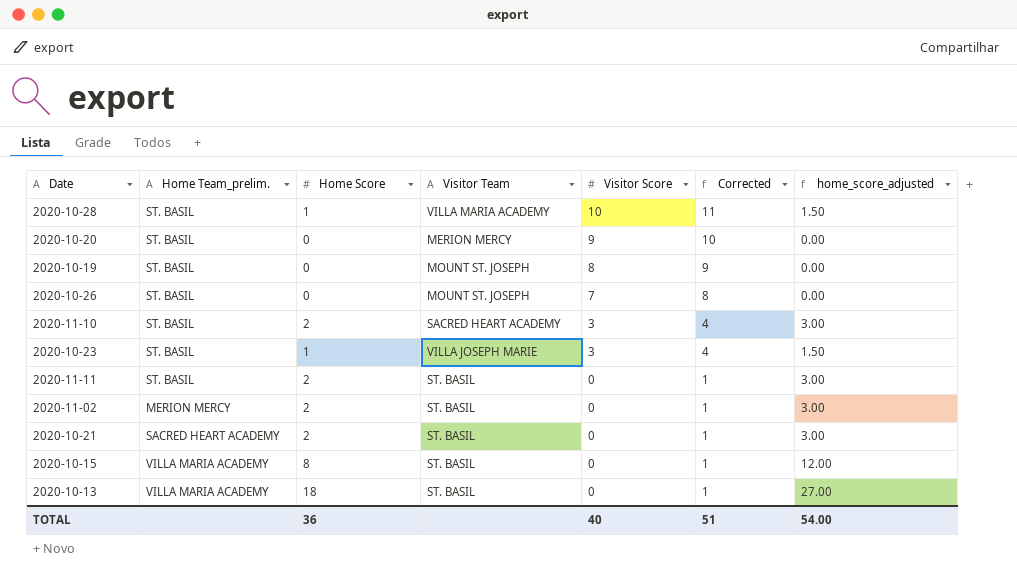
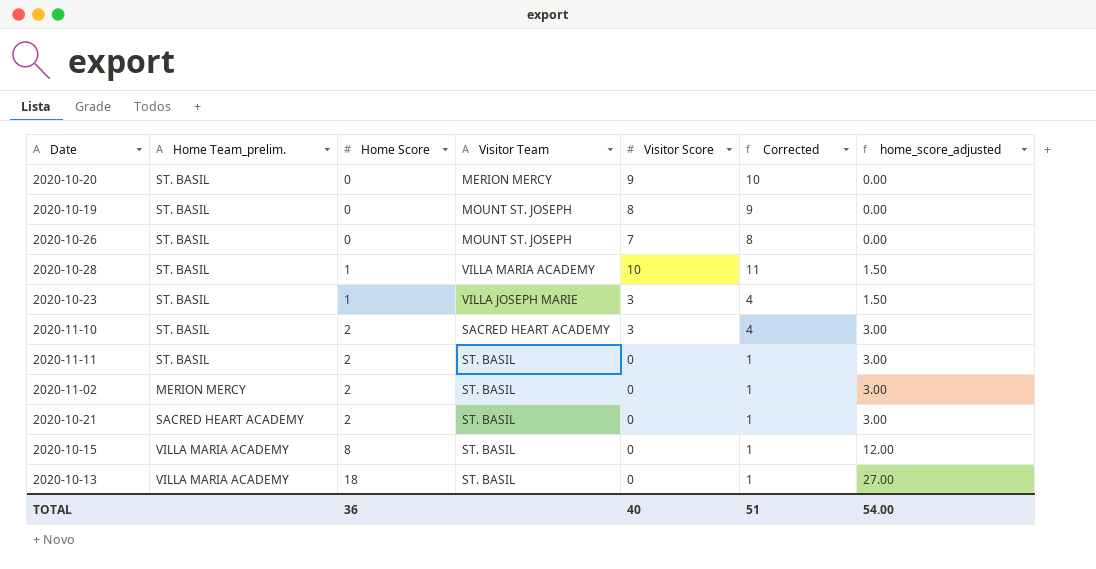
row order: Visitor Score descending -> Home Score ascending

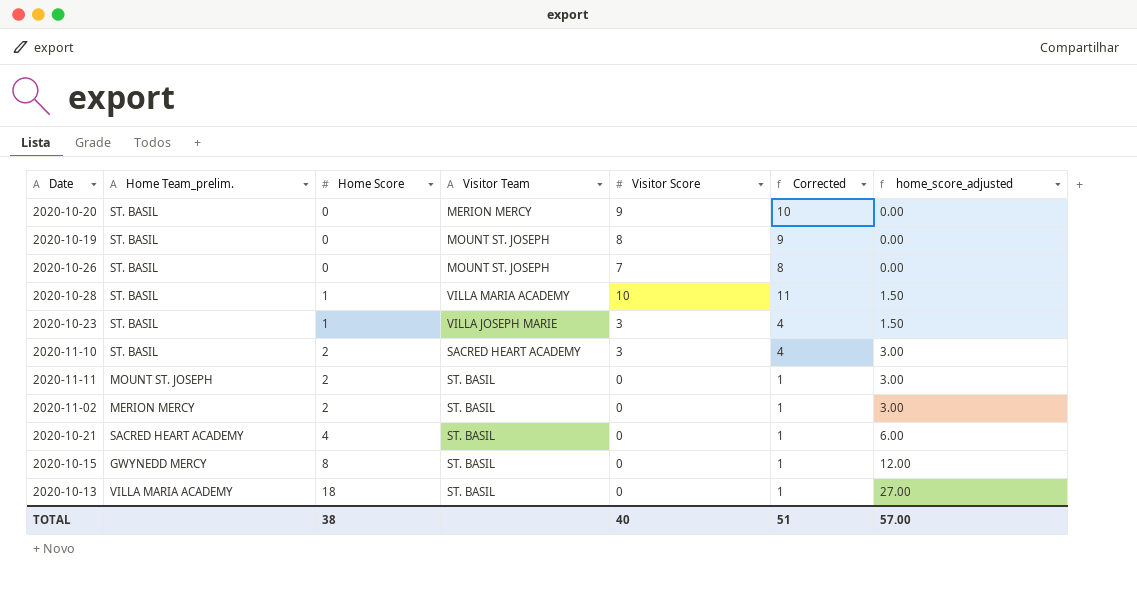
2020-11-11 | Home Team_prelim.: ST. BASIL -> MOUNT ST. JOSEPH
2020-10-21 | Home Score: 2 -> 4
2020-10-21 | home_score_adjusted: 3.00 -> 6.00
2020-10-15 | Home Team_prelim.: VILLA MARIA ACADEMY -> GWYNEDD MERCY
TOTAL | Home Score: 36 -> 38
TOTAL | home_score_adjusted: 54.00 -> 57.00

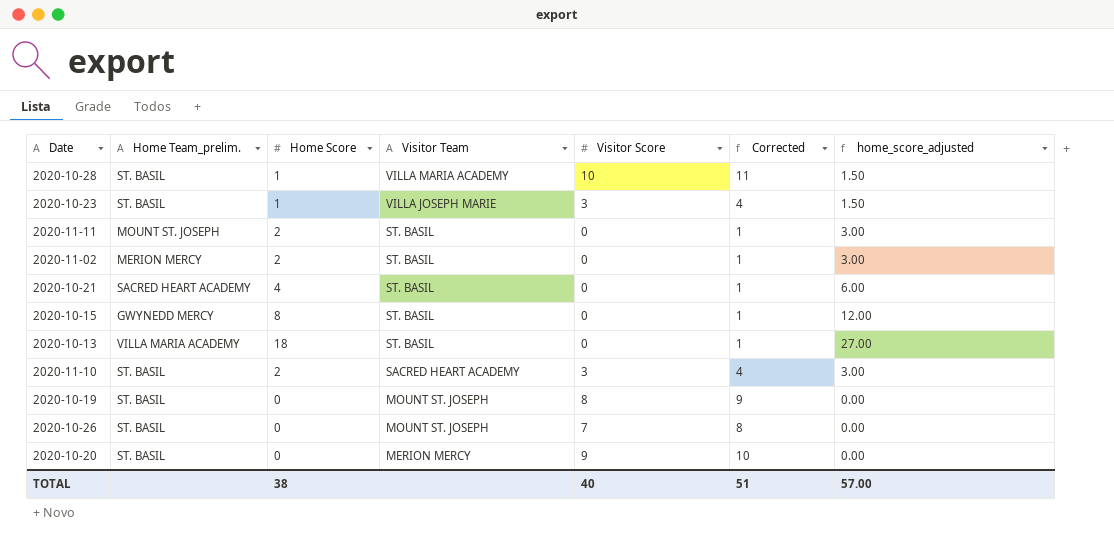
row order: Home Score ascending -> Visitor Team descending

